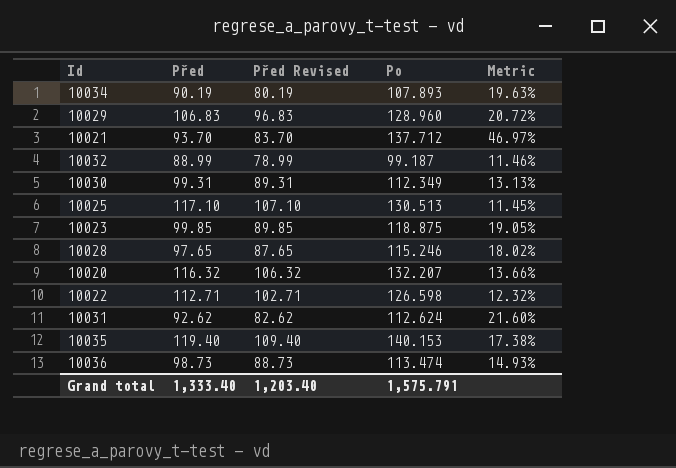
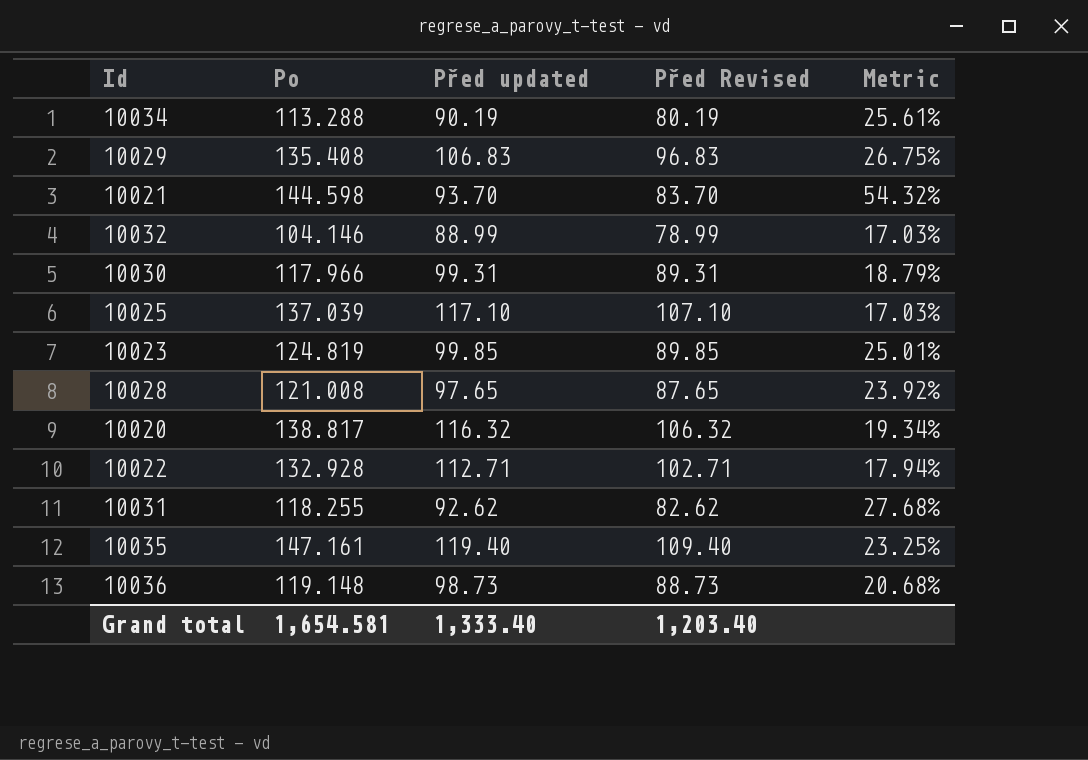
column Po | position: 4 -> 2
column name: Před -> Před updated
10034 | Po: 107.893 -> 113.288
10034 | Metric: 19.63% -> 25.61%
10029 | Po: 128.960 -> 135.408
10029 | Metric: 20.72% -> 26.75%
10021 | Po: 137.712 -> 144.598
10021 | Metric: 46.97% -> 54.32%
10032 | Po: 99.187 -> 104.146
10032 | Metric: 11.46% -> 17.03%
10030 | Po: 112.349 -> 117.966
10030 | Metric: 13.13% -> 18.79%
10025 | Po: 130.513 -> 137.039
10025 | Metric: 11.45% -> 17.03%
10023 | Po: 118.875 -> 124.819
10023 | Metric: 19.05% -> 25.01%
10028 | Po: 115.246 -> 121.008
10028 | Metric: 18.02% -> 23.92%
10020 | Po: 132.207 -> 138.817
10020 | Metric: 13.66% -> 19.34%
10022 | Po: 126.598 -> 132.928
10022 | Metric: 12.32% -> 17.94%
10031 | Po: 112.624 -> 118.255
10031 | Metric: 21.60% -> 27.68%
10035 | Po: 140.153 -> 147.161
10035 | Metric: 17.38% -> 23.25%
10036 | Po: 113.474 -> 119.148
10036 | Metric: 14.93% -> 20.68%
Grand total | Po: 1,575.791 -> 1,654.581

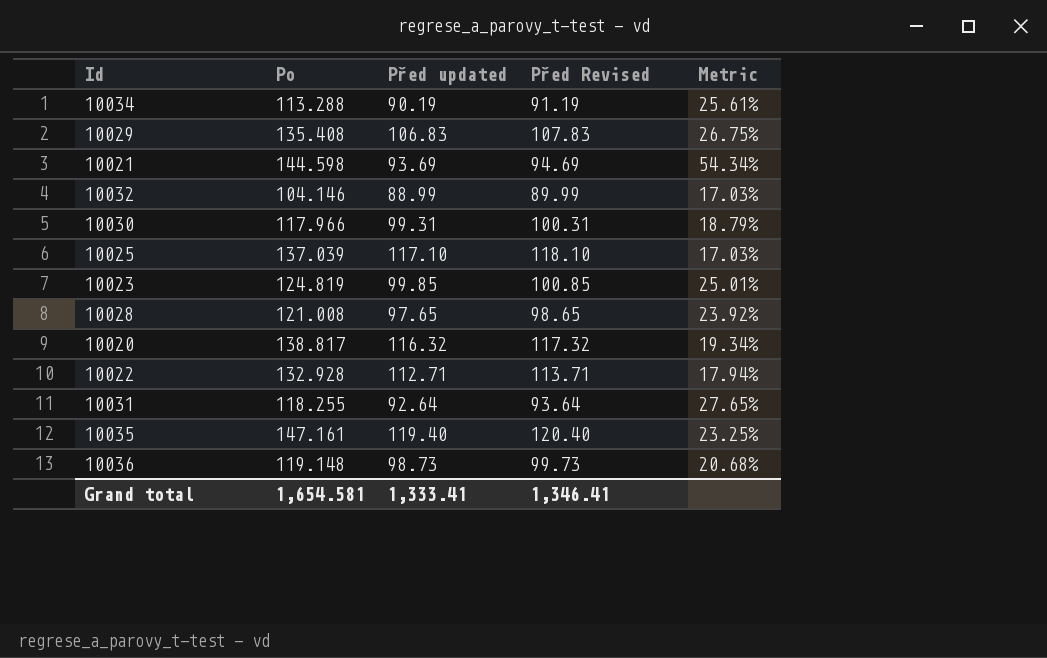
column Před Revised | formula: [Před updated] - 10 -> [Před updated] + 1
10021 | Před updated: 93.70 -> 93.69
10021 | Metric: 54.32% -> 54.34%
10031 | Před updated: 92.62 -> 92.64
10031 | Metric: 27.68% -> 27.65%
Grand total | Před updated: 1,333.40 -> 1,333.41
Grand total | Před Revised: 1,203.40 -> 1,346.41

